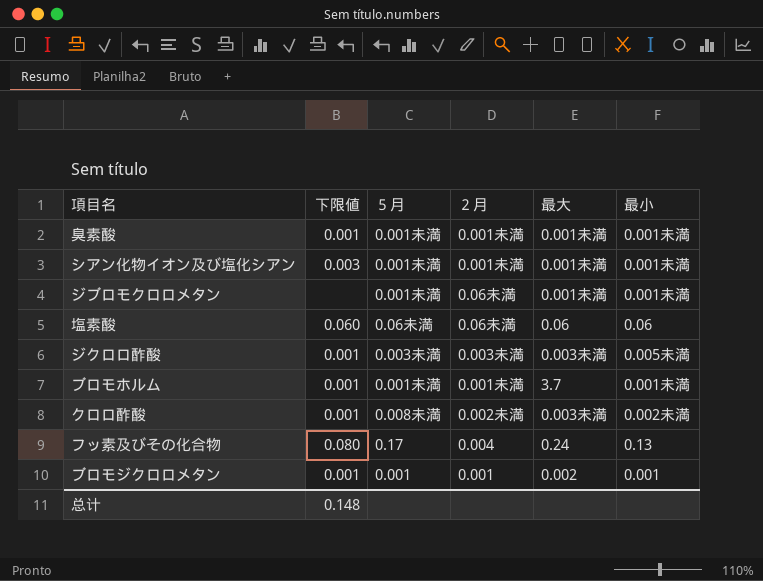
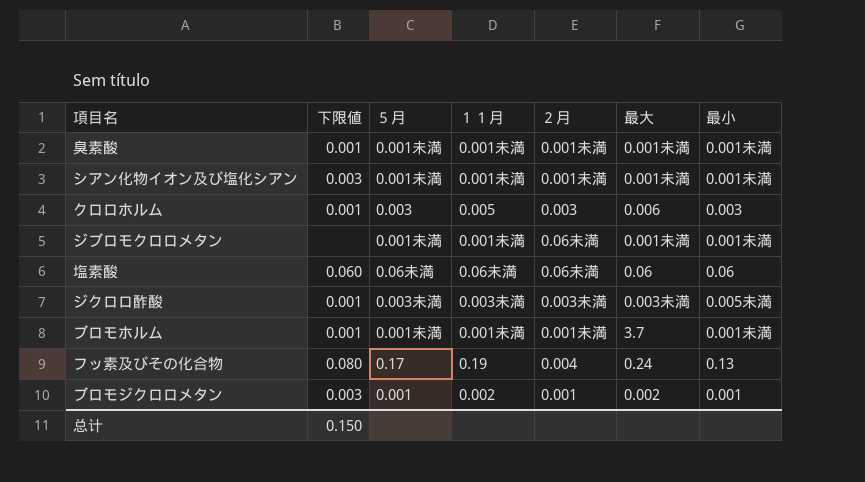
column １１月 | position: none -> 4
row クロロ酢酸: 0.001 | 0.008未満 | 0.002未満 | 0.003未満 | 0.002未満 -> none
row クロロホルム: none -> 0.001 | 0.003 | 0.005 | 0.003 | 0.006 | 0.003
ブロモジクロロメタン | 下限値: 0.001 -> 0.003
总计 | 下限値: 0.148 -> 0.150

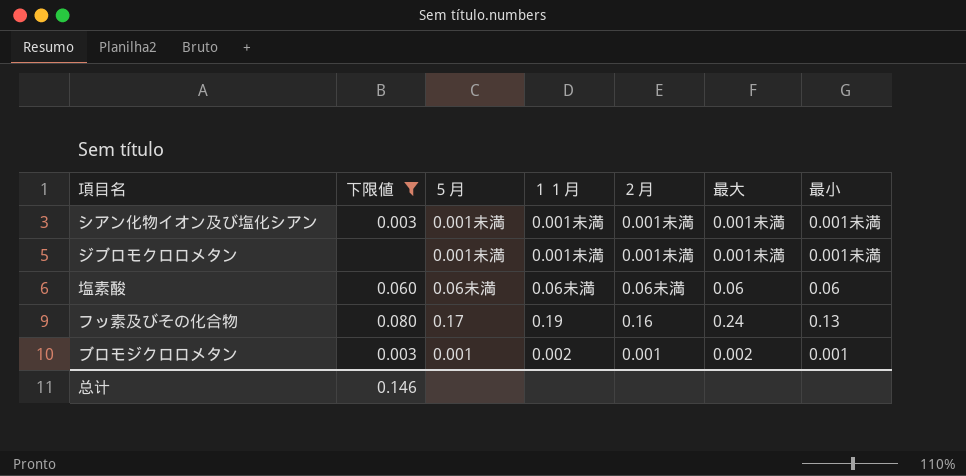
filter: none -> 下限値 != 0.001
ジブロモクロロメタン | ２月: 0.06未満 -> 0.001未満
フッ素及びその化合物 | ２月: 0.004 -> 0.16
总计 | 下限値: 0.150 -> 0.146

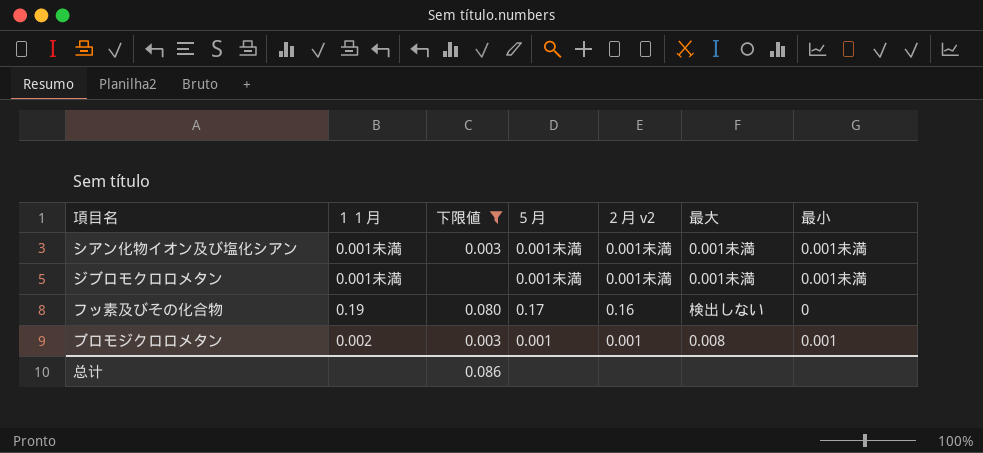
column １１月 | position: 4 -> 2
column name: ２月 -> ２月 v2
row 塩素酸: 0.060 | 0.06未満 | 0.06未満 | 0.06未満 | 0.06 | 0.06 -> none
フッ素及びその化合物 | 最大: 0.24 -> 検出しない
フッ素及びその化合物 | 最小: 0.13 -> 0
ブロモジクロロメタン | 最大: 0.002 -> 0.008
总计 | 下限値: 0.146 -> 0.086

